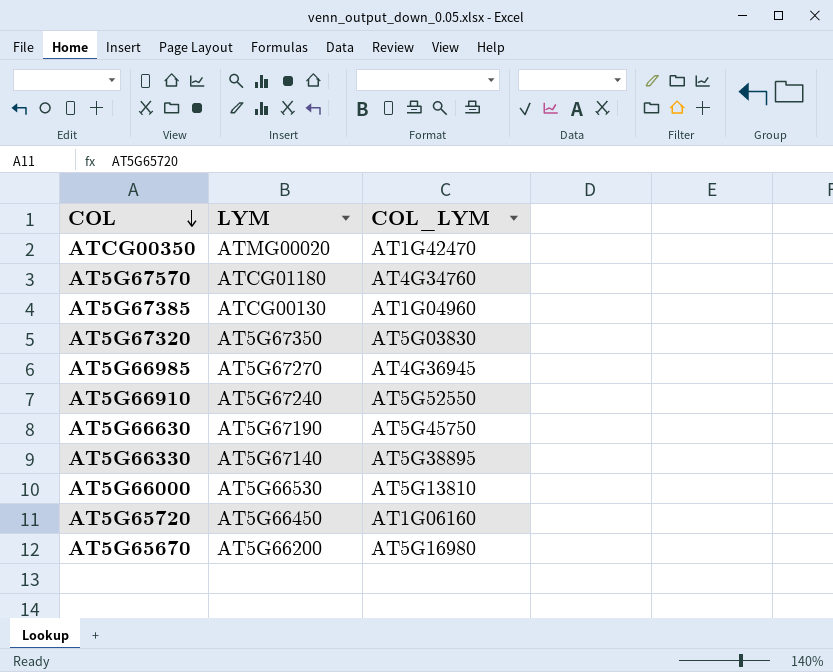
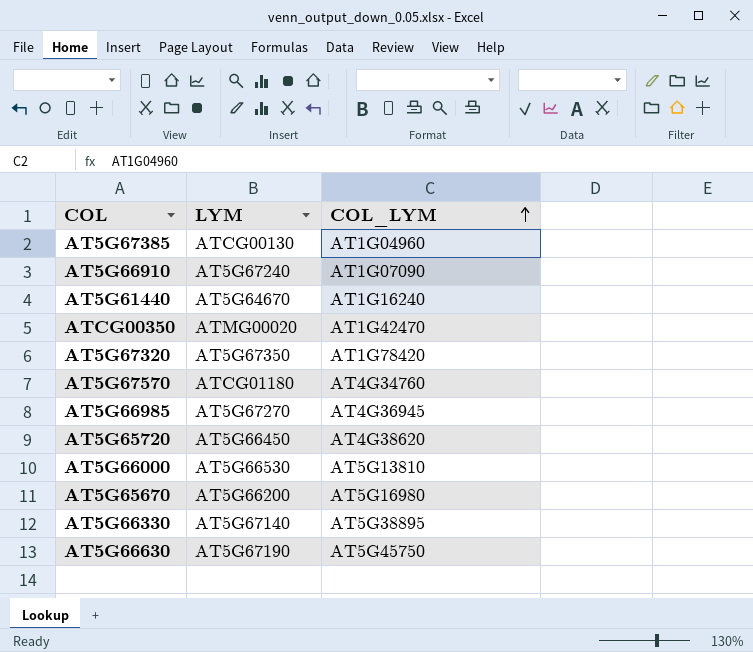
row order: COL descending -> COL_LYM ascending
AT5G66910 | COL_LYM: AT5G52550 -> AT1G07090
row AT5G61440: none -> AT5G64670 | AT1G16240
AT5G67320 | COL_LYM: AT5G03830 -> AT1G78420
AT5G65720 | COL_LYM: AT1G06160 -> AT4G38620

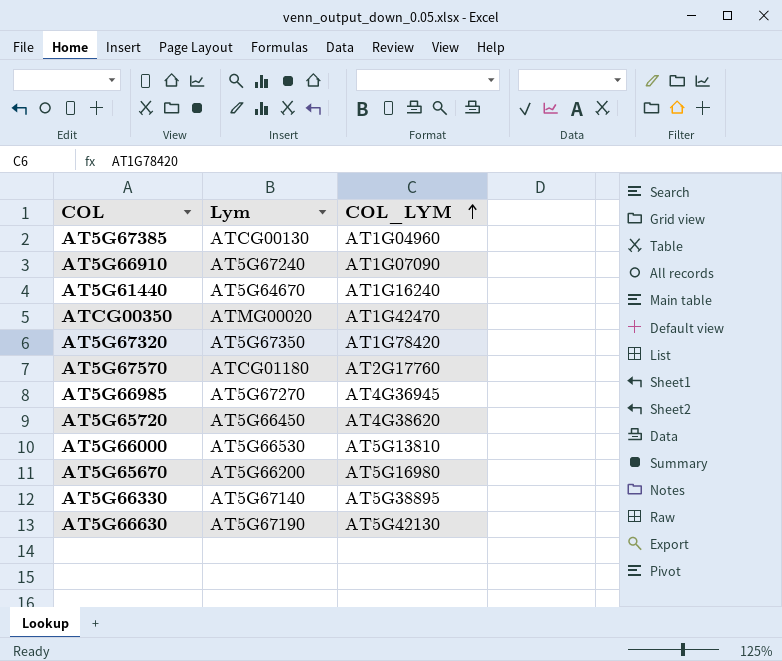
column name: LYM -> Lym
AT5G67570 | COL_LYM: AT4G34760 -> AT2G17760
AT5G66630 | COL_LYM: AT5G45750 -> AT5G42130

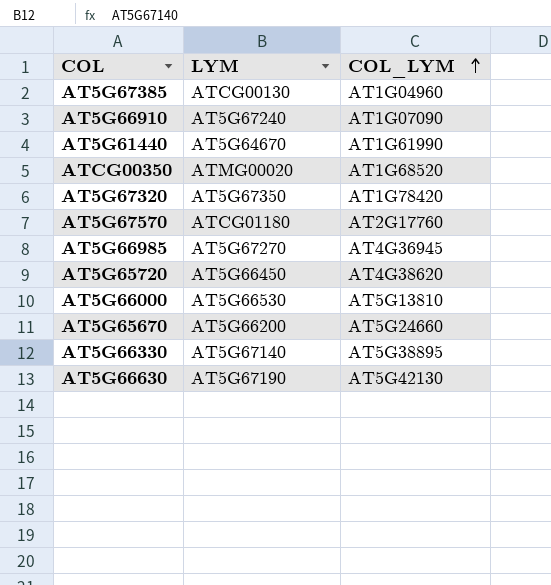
column name: Lym -> LYM
AT5G61440 | COL_LYM: AT1G16240 -> AT1G61990
ATCG00350 | COL_LYM: AT1G42470 -> AT1G68520
AT5G65670 | COL_LYM: AT5G16980 -> AT5G24660

